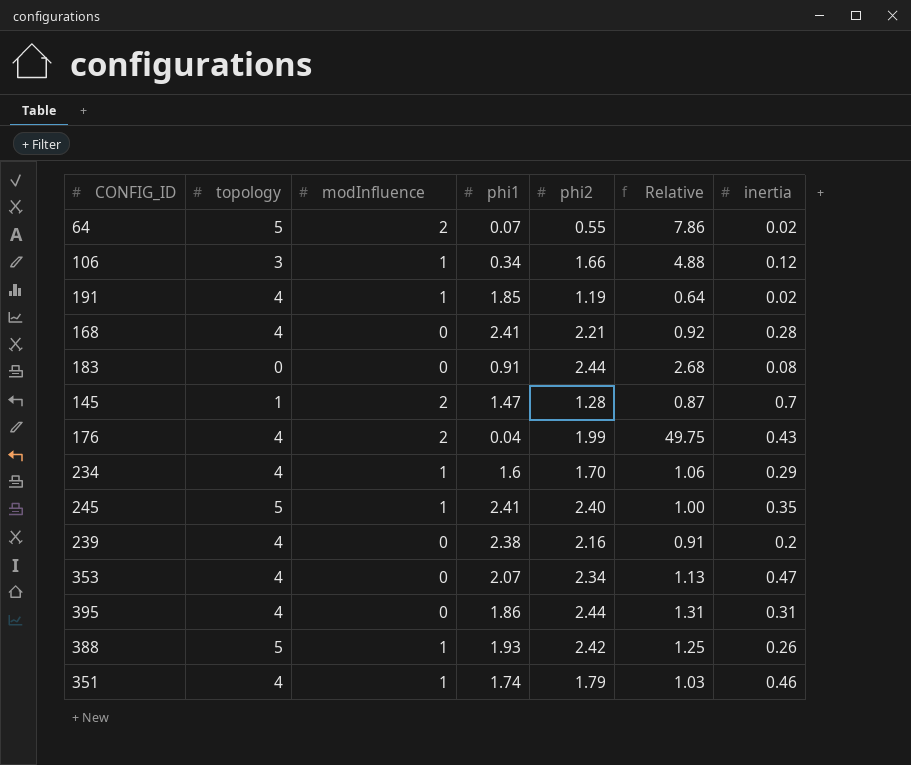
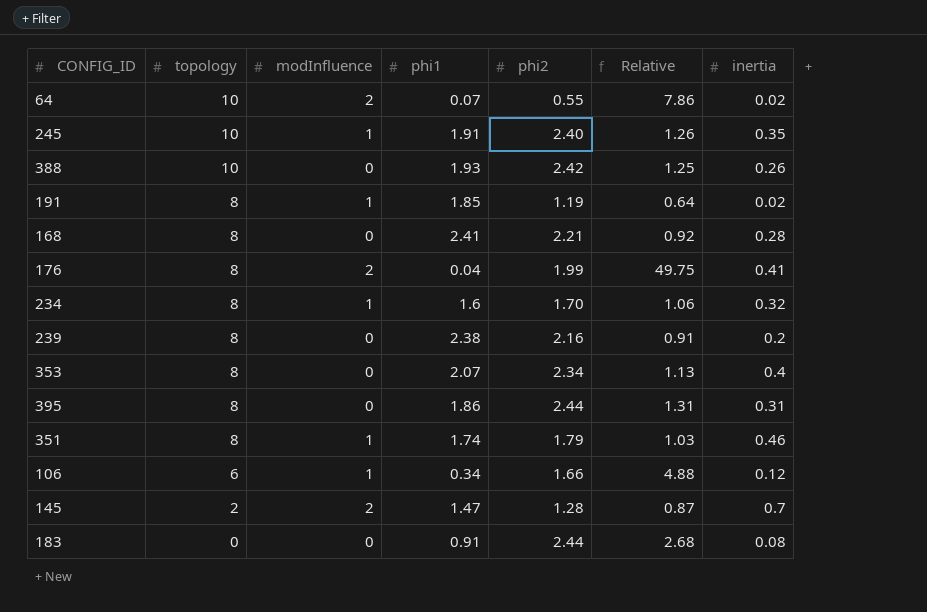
row order: none -> topology descending
64 | topology: 5 -> 10
245 | topology: 5 -> 10
245 | phi1: 2.41 -> 1.91
245 | Relative: 1.00 -> 1.26
388 | topology: 5 -> 10
388 | modInfluence: 1 -> 0
191 | topology: 4 -> 8
168 | topology: 4 -> 8
176 | topology: 4 -> 8
176 | inertia: 0.43 -> 0.41
234 | topology: 4 -> 8
234 | inertia: 0.29 -> 0.32
239 | topology: 4 -> 8
353 | topology: 4 -> 8
353 | inertia: 0.47 -> 0.4
395 | topology: 4 -> 8
351 | topology: 4 -> 8
106 | topology: 3 -> 6
145 | topology: 1 -> 2

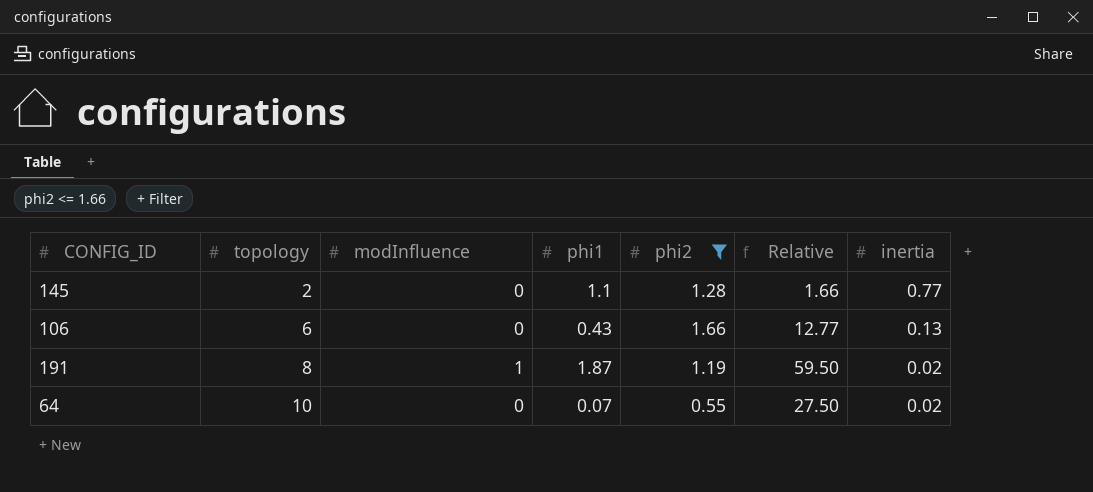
filter: none -> phi2 <= 1.66
row order: topology descending -> topology ascending
column Relative | formula: [phi2] / [phi1] -> [phi2] / [inertia]
145 | modInfluence: 2 -> 0
145 | phi1: 1.47 -> 1.1
145 | inertia: 0.7 -> 0.77
106 | modInfluence: 1 -> 0
106 | phi1: 0.34 -> 0.43
106 | inertia: 0.12 -> 0.13
191 | phi1: 1.85 -> 1.87
64 | modInfluence: 2 -> 0

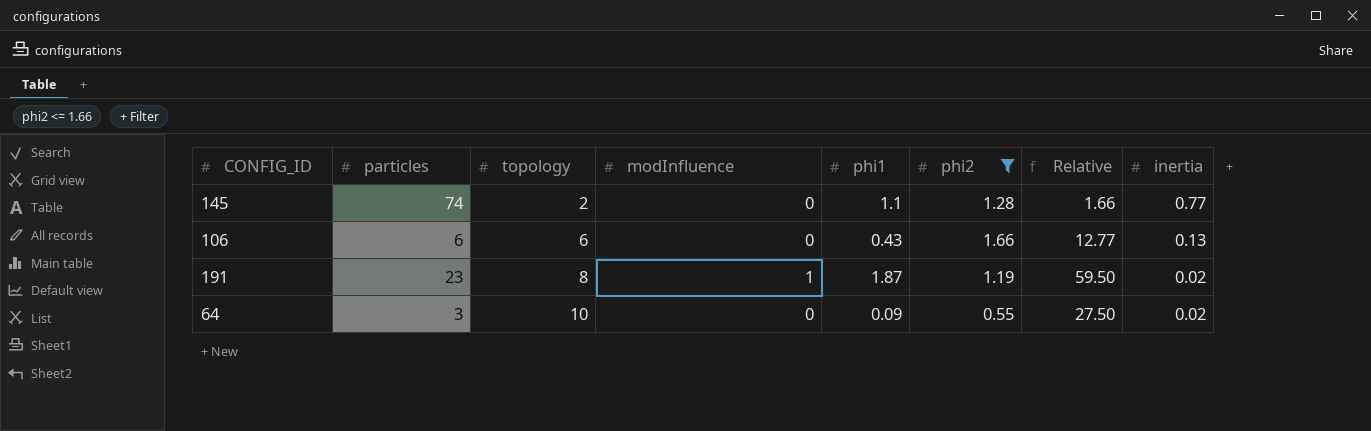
column particles | position: none -> 2
64 | phi1: 0.07 -> 0.09

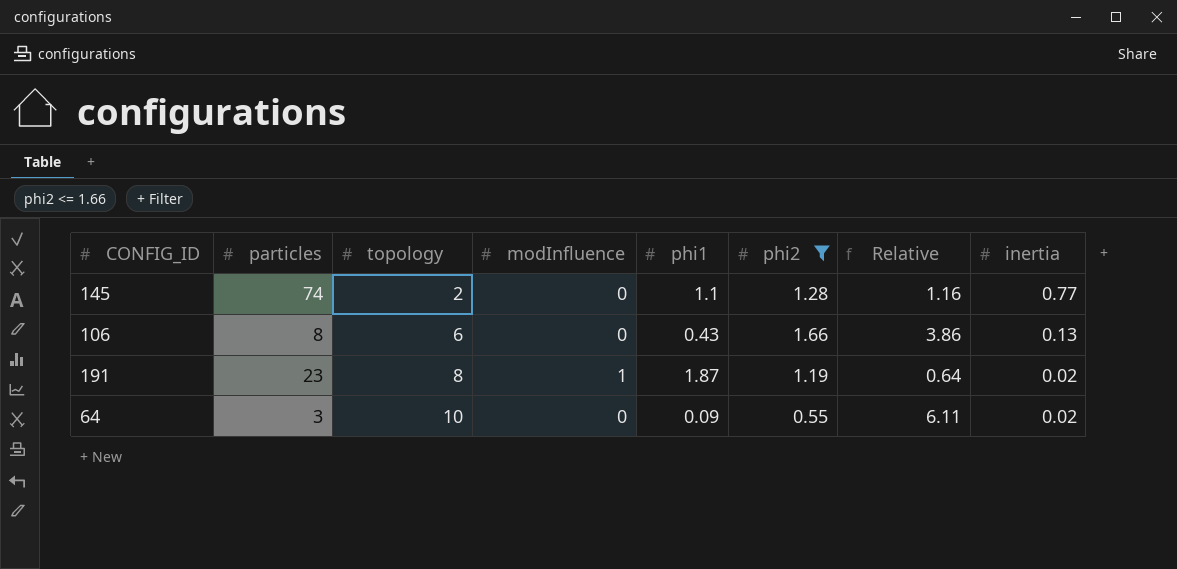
column Relative | formula: [phi2] / [inertia] -> [phi2] / [phi1]
106 | particles: 6 -> 8

